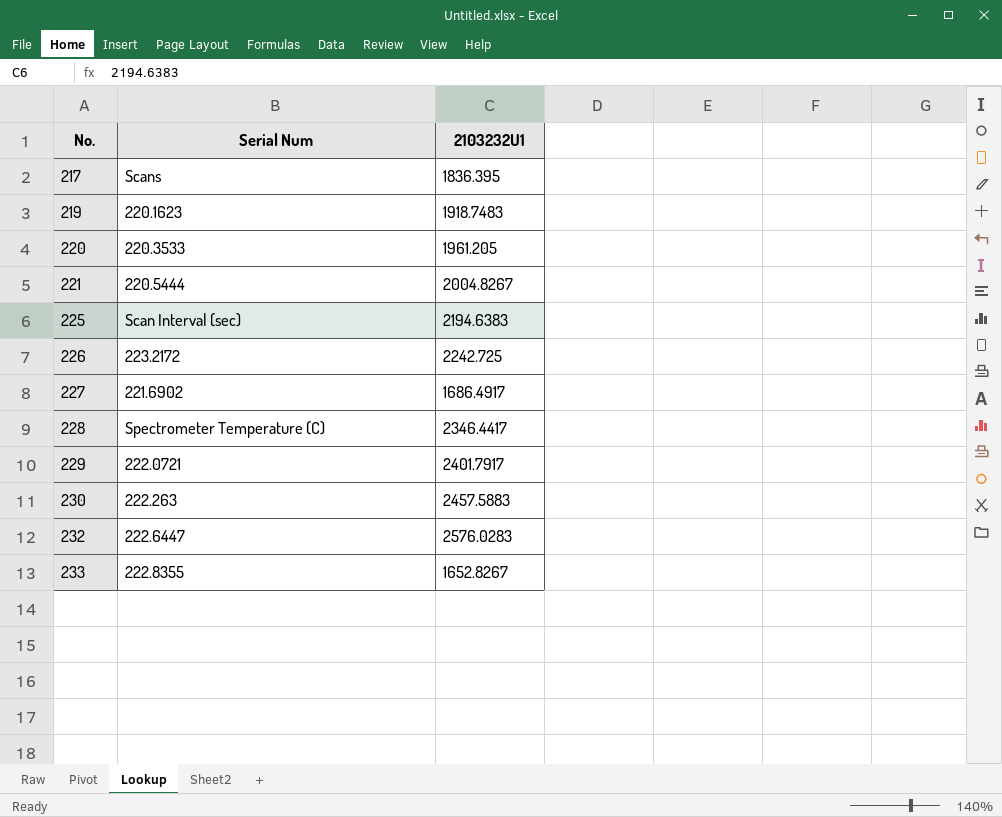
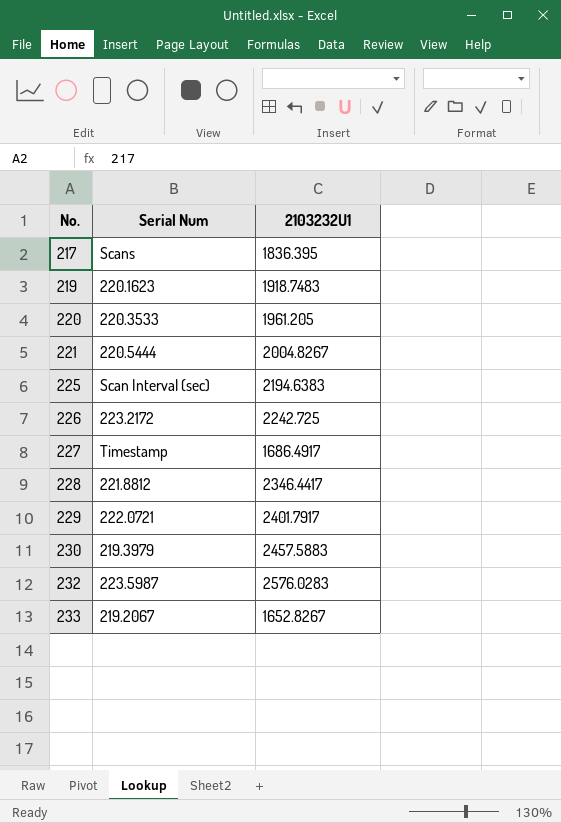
227 | Serial Num: 221.6902 -> Timestamp
228 | Serial Num: Spectrometer Temperature (C) -> 221.8812
230 | Serial Num: 222.263 -> 219.3979
232 | Serial Num: 222.6447 -> 223.5987
233 | Serial Num: 222.8355 -> 219.2067

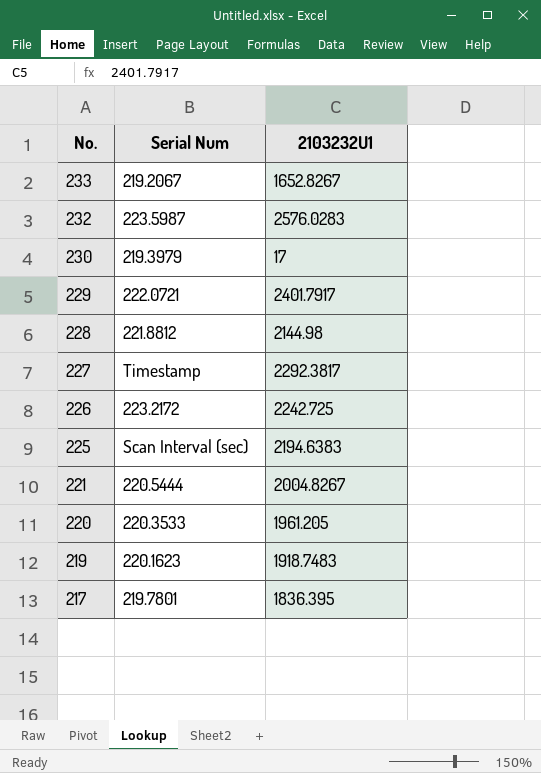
row order: No. ascending -> No. descending
230 | 2103232U1: 2457.5883 -> 17
228 | 2103232U1: 2346.4417 -> 2144.98
227 | 2103232U1: 1686.4917 -> 2292.3817
217 | Serial Num: Scans -> 219.7801

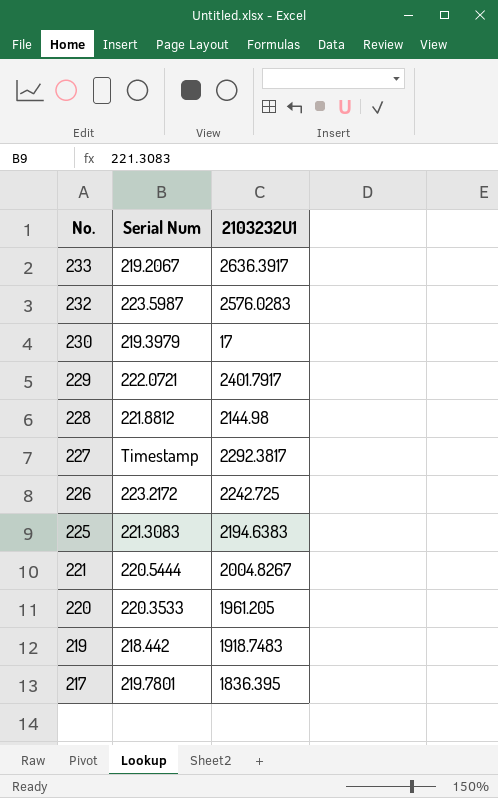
233 | 2103232U1: 1652.8267 -> 2636.3917
225 | Serial Num: Scan Interval (sec) -> 221.3083
219 | Serial Num: 220.1623 -> 218.442

